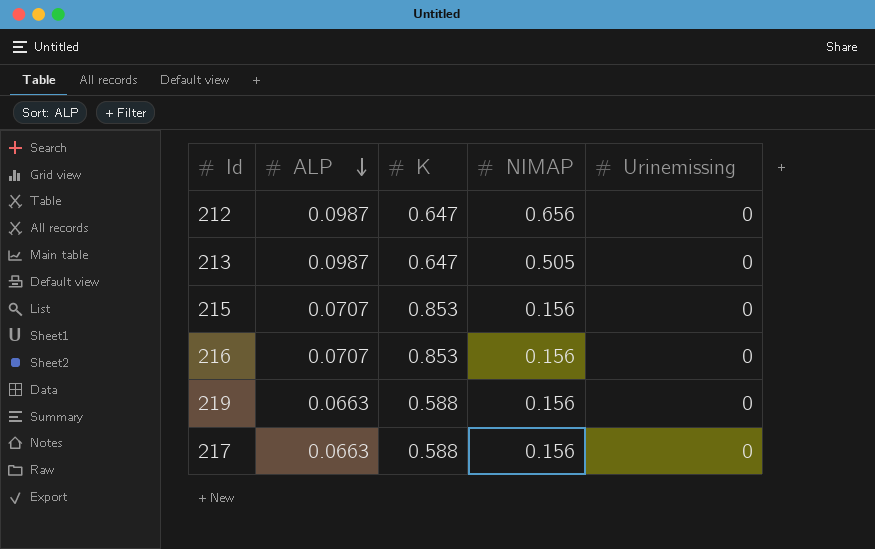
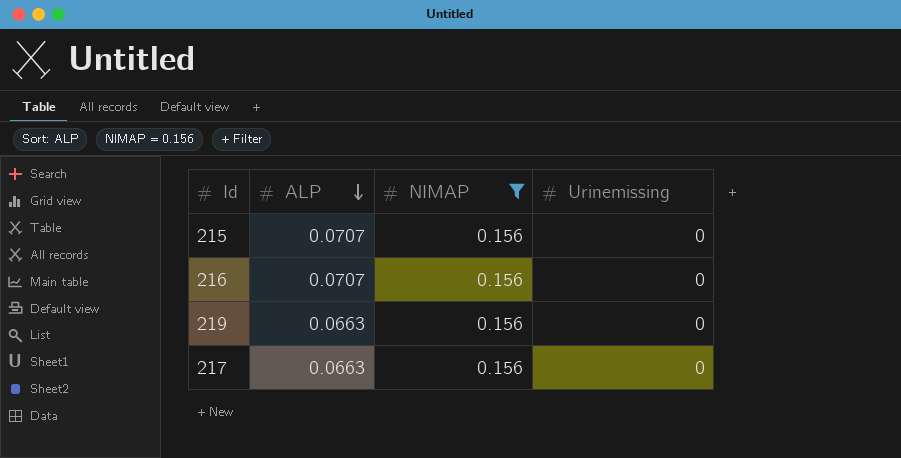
filter: none -> NIMAP = 0.156
column K | position: 3 -> none

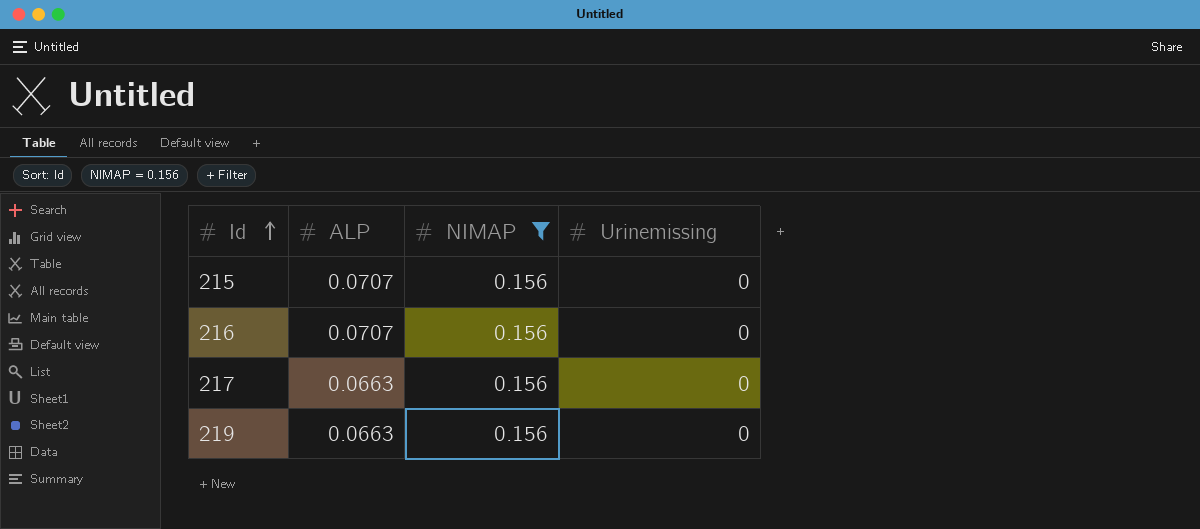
row order: ALP descending -> Id ascending

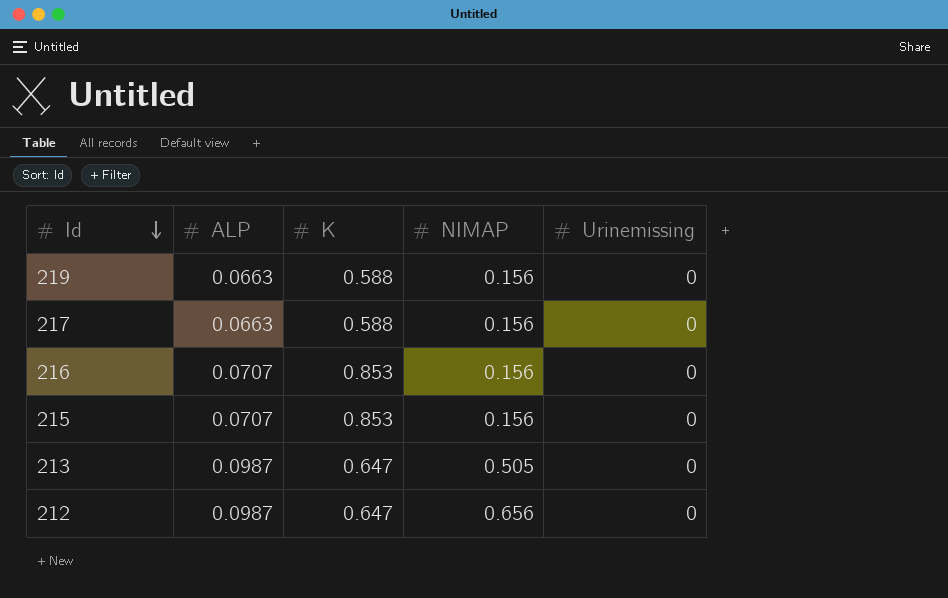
filter: NIMAP = 0.156 -> none
row order: Id ascending -> Id descending
column K | position: none -> 3

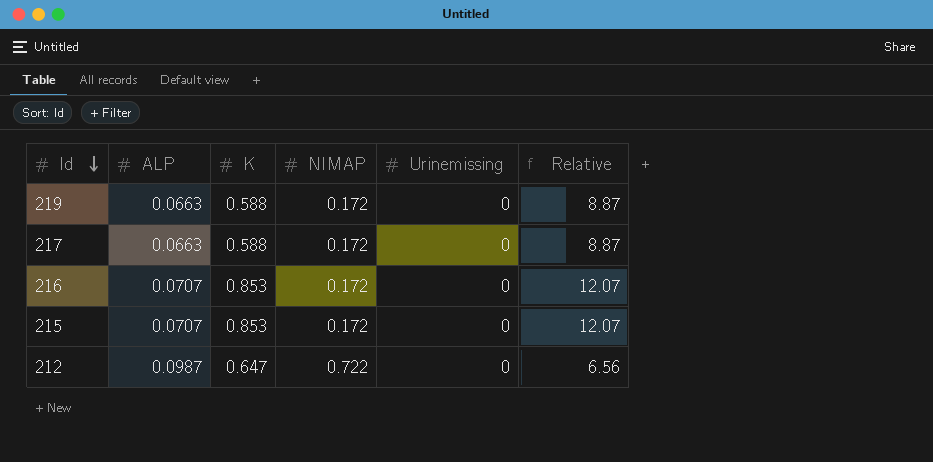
column Relative | formula: none -> [K] / [ALP]
row 213: 0.0987 | 0.647 | 0.505 | 0 -> none
219 | NIMAP: 0.156 -> 0.172
217 | NIMAP: 0.156 -> 0.172
216 | NIMAP: 0.156 -> 0.172
215 | NIMAP: 0.156 -> 0.172
212 | NIMAP: 0.656 -> 0.722

